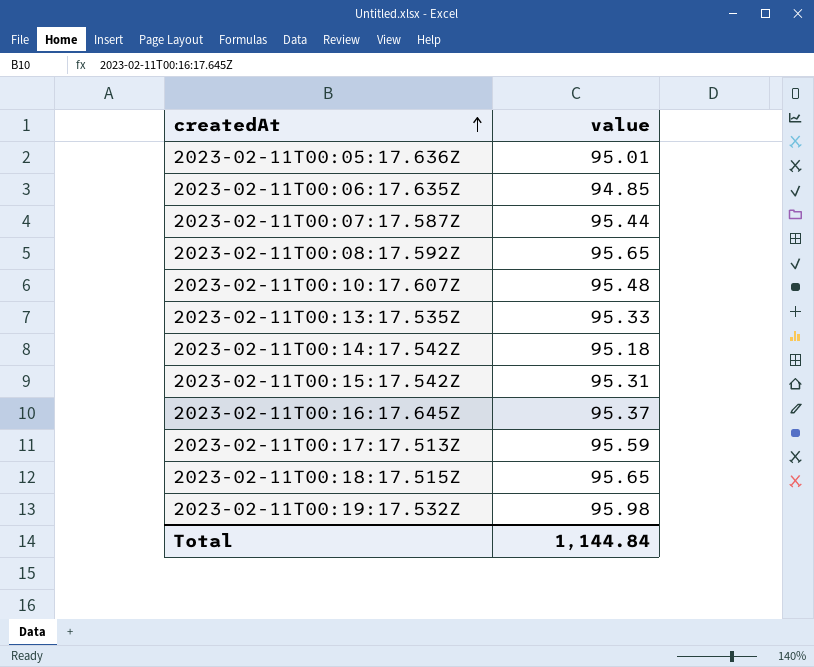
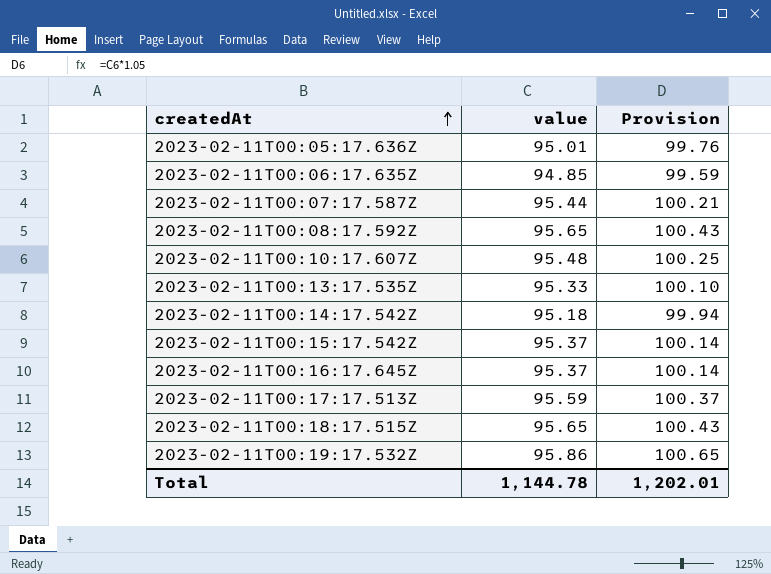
column Provision | formula: none -> [value] * 1.05
2023-02-11T00:15:17.542Z | value: 95.31 -> 95.37
2023-02-11T00:19:17.532Z | value: 95.98 -> 95.86
Total | value: 1,144.84 -> 1,144.78

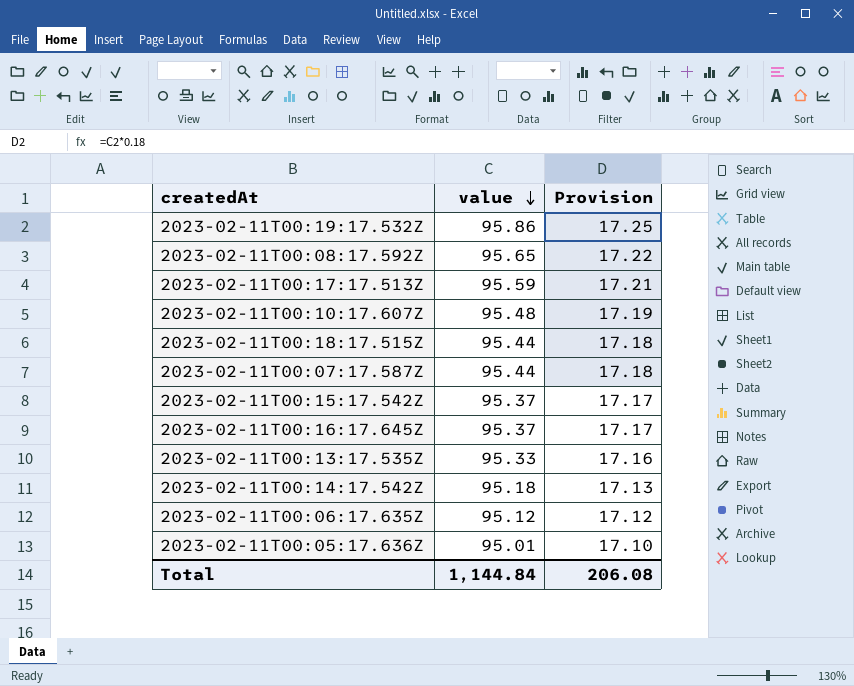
row order: createdAt ascending -> value descending
column Provision | formula: [value] * 1.05 -> [value] * 0.18
2023-02-11T00:18:17.515Z | value: 95.65 -> 95.44
2023-02-11T00:06:17.635Z | value: 94.85 -> 95.12
Total | value: 1,144.78 -> 1,144.84
Total | Provision: 1,202.01 -> 206.08

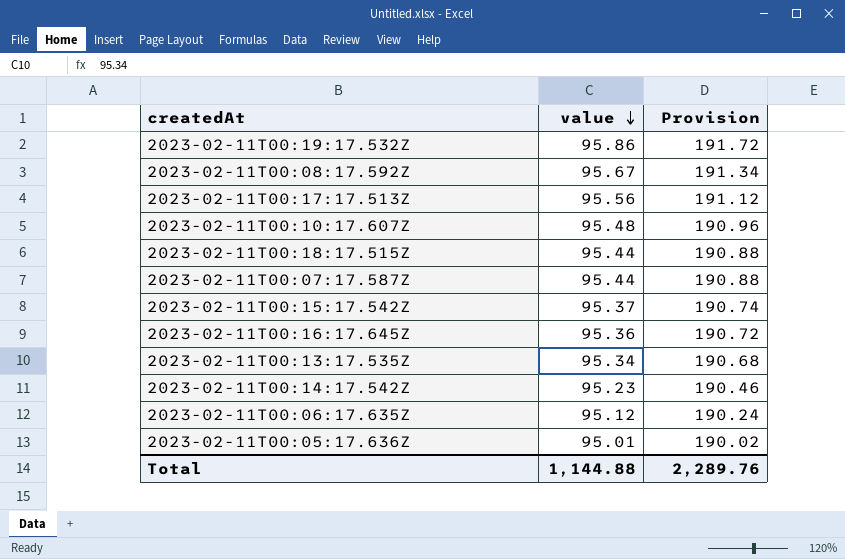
column Provision | formula: [value] * 0.18 -> [value] * 2
2023-02-11T00:08:17.592Z | value: 95.65 -> 95.67
2023-02-11T00:17:17.513Z | value: 95.59 -> 95.56
2023-02-11T00:16:17.645Z | value: 95.37 -> 95.36
2023-02-11T00:13:17.535Z | value: 95.33 -> 95.34
2023-02-11T00:14:17.542Z | value: 95.18 -> 95.23
Total | value: 1,144.84 -> 1,144.88
Total | Provision: 206.08 -> 2,289.76

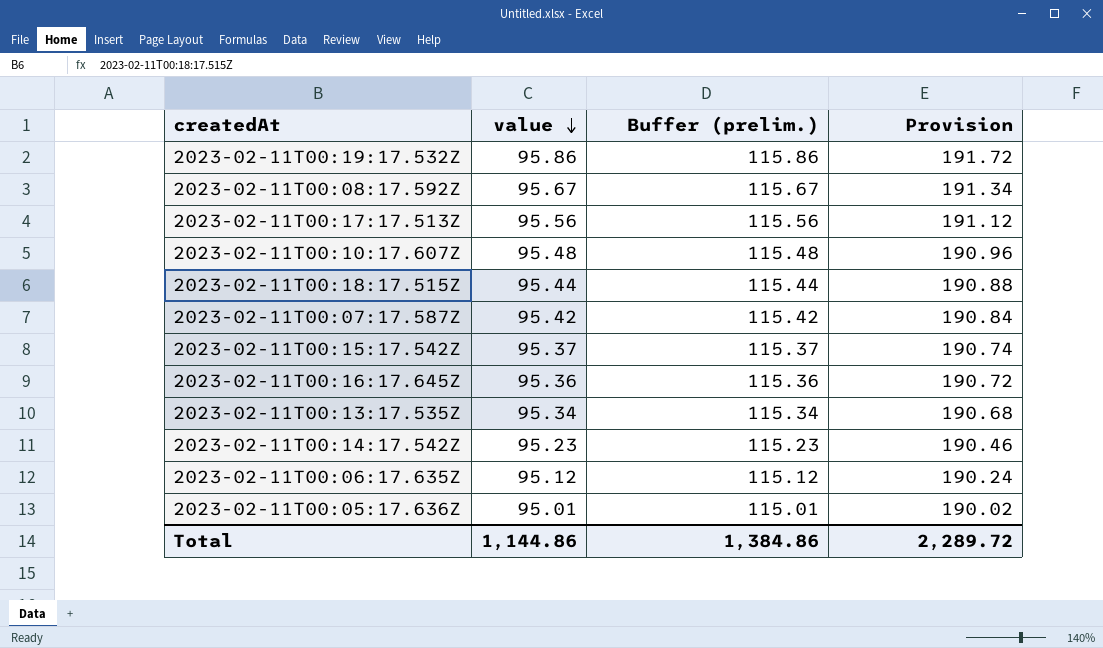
column Buffer (prelim.) | formula: none -> [value] + 20
2023-02-11T00:07:17.587Z | value: 95.44 -> 95.42
2023-02-11T00:07:17.587Z | Provision: 190.88 -> 190.84
Total | value: 1,144.88 -> 1,144.86
Total | Provision: 2,289.76 -> 2,289.72

